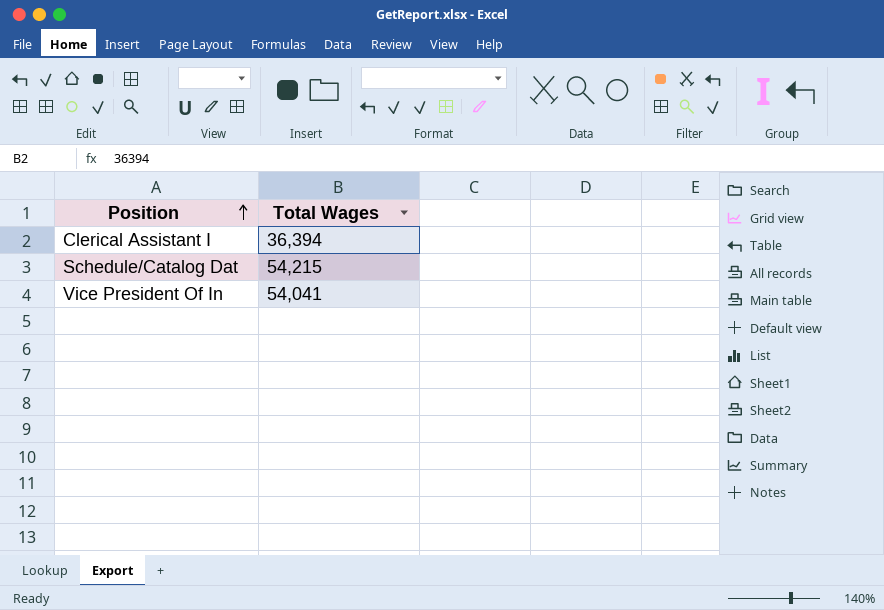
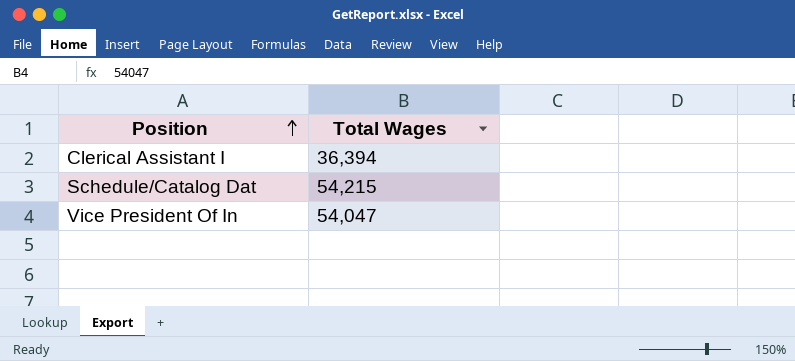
Vice President Of In | Total Wages: 54,041 -> 54,047

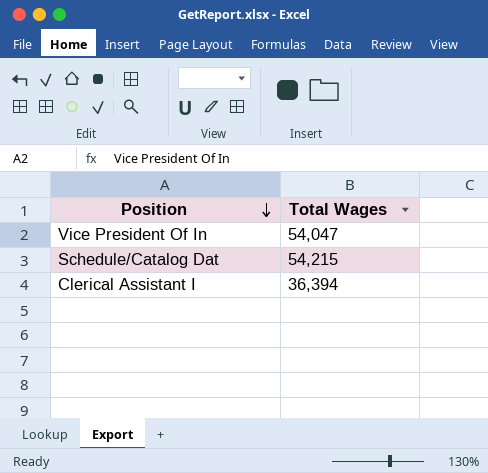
row order: Position ascending -> Position descending

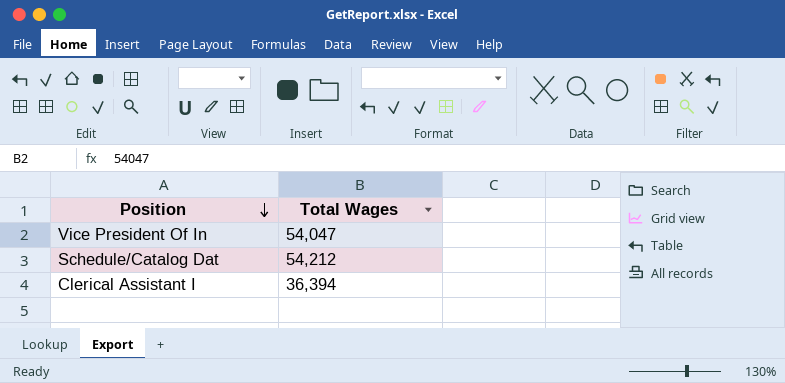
Schedule/Catalog Dat | Total Wages: 54,215 -> 54,212

